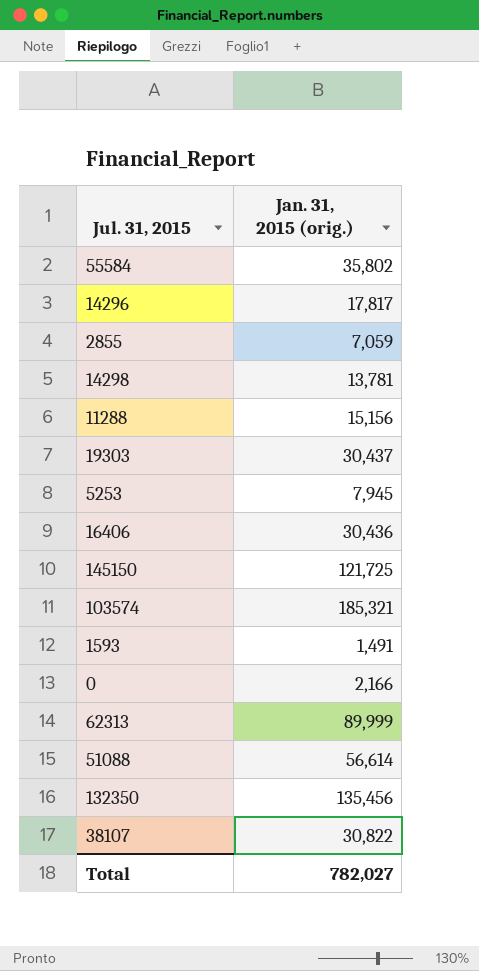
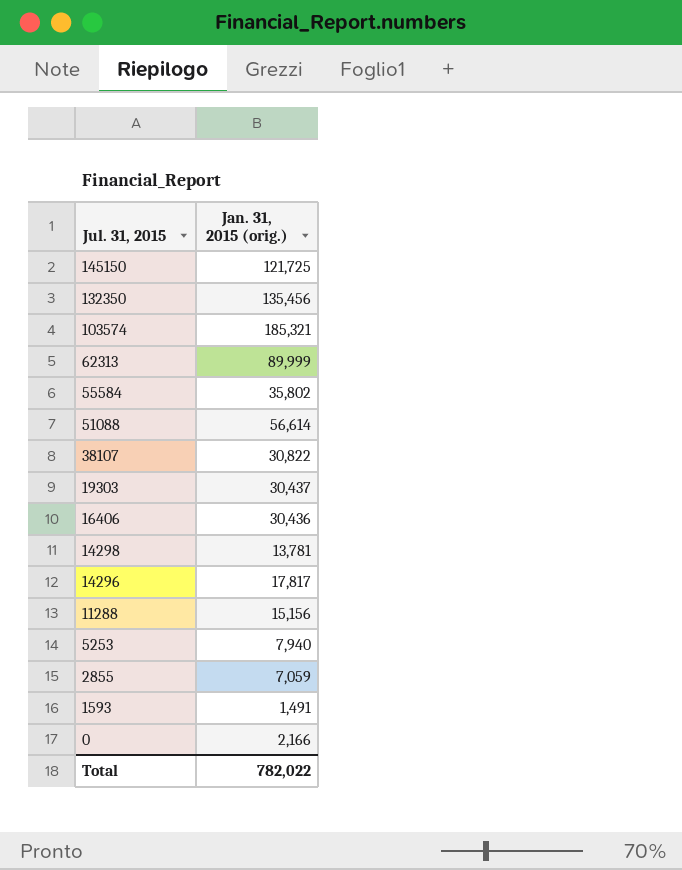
row order: none -> Jul. 31, 2015 descending
5253 | Jan. 31, 2015 (orig.): 7,945 -> 7,940
Total | Jan. 31, 2015 (orig.): 782,027 -> 782,022

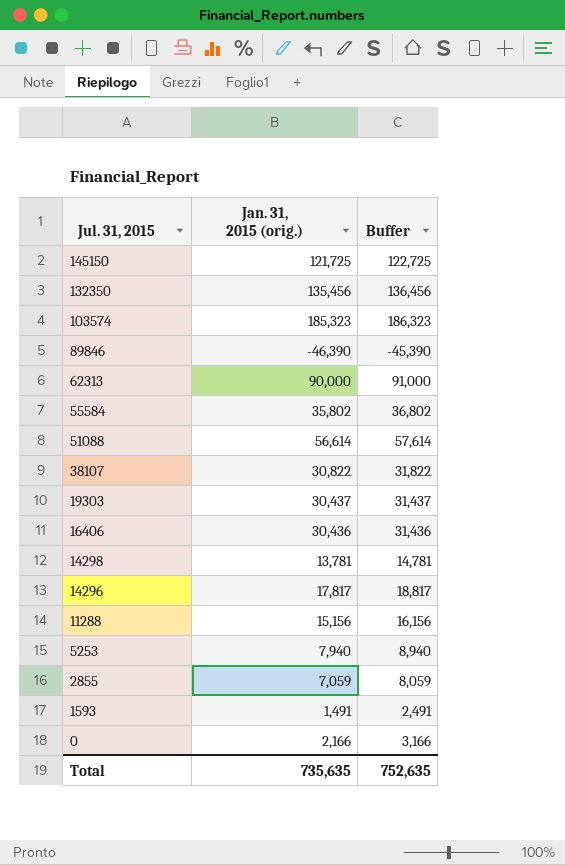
column Buffer | formula: none -> [Jan. 31, 2015 (orig.)] + 1000
103574 | Jan. 31, 2015 (orig.): 185,321 -> 185,323
row 89846: none -> -46,390 | -45,390
62313 | Jan. 31, 2015 (orig.): 89,999 -> 90,000
Total | Jan. 31, 2015 (orig.): 782,022 -> 735,635

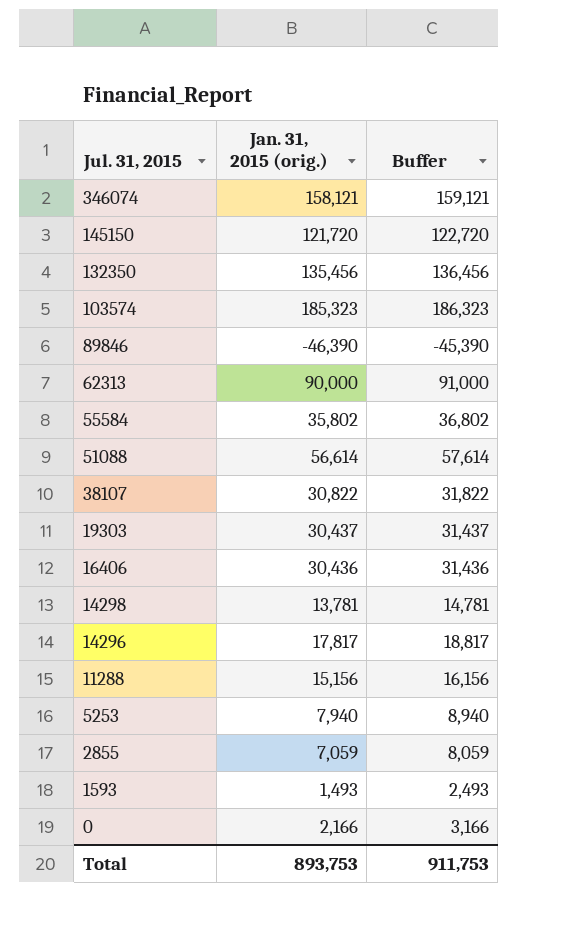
row 346074: none -> 158,121 | 159,121
145150 | Jan. 31, 2015 (orig.): 121,725 -> 121,720
145150 | Buffer: 122,725 -> 122,720
1593 | Jan. 31, 2015 (orig.): 1,491 -> 1,493
1593 | Buffer: 2,491 -> 2,493
Total | Jan. 31, 2015 (orig.): 735,635 -> 893,753
Total | Buffer: 752,635 -> 911,753

